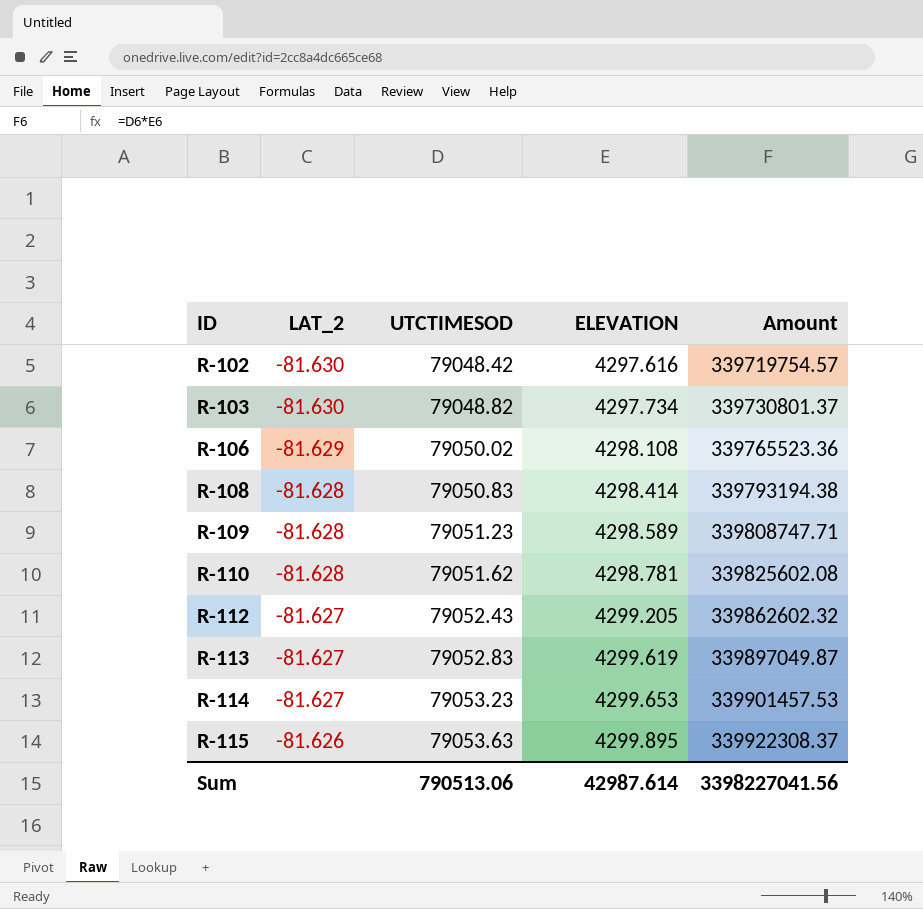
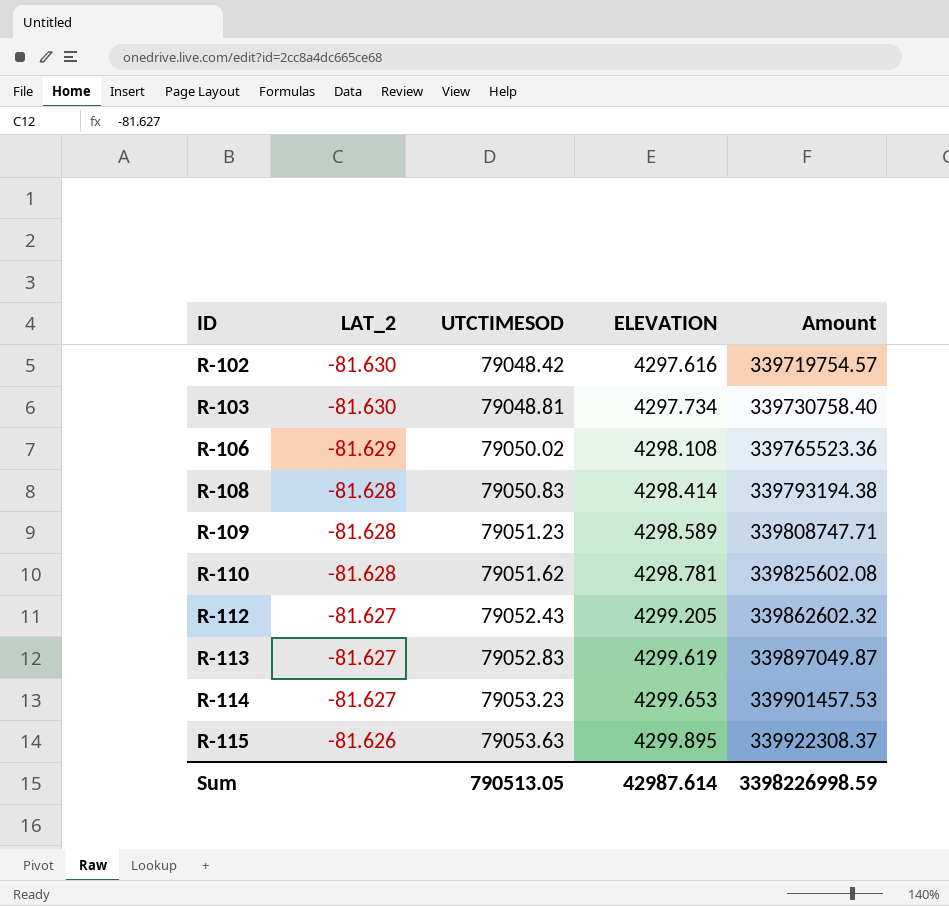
R-103 | UTCTIMESOD: 79048.82 -> 79048.81
R-103 | Amount: 339730801.37 -> 339730758.40
Sum | UTCTIMESOD: 790513.06 -> 790513.05
Sum | Amount: 3398227041.56 -> 3398226998.59

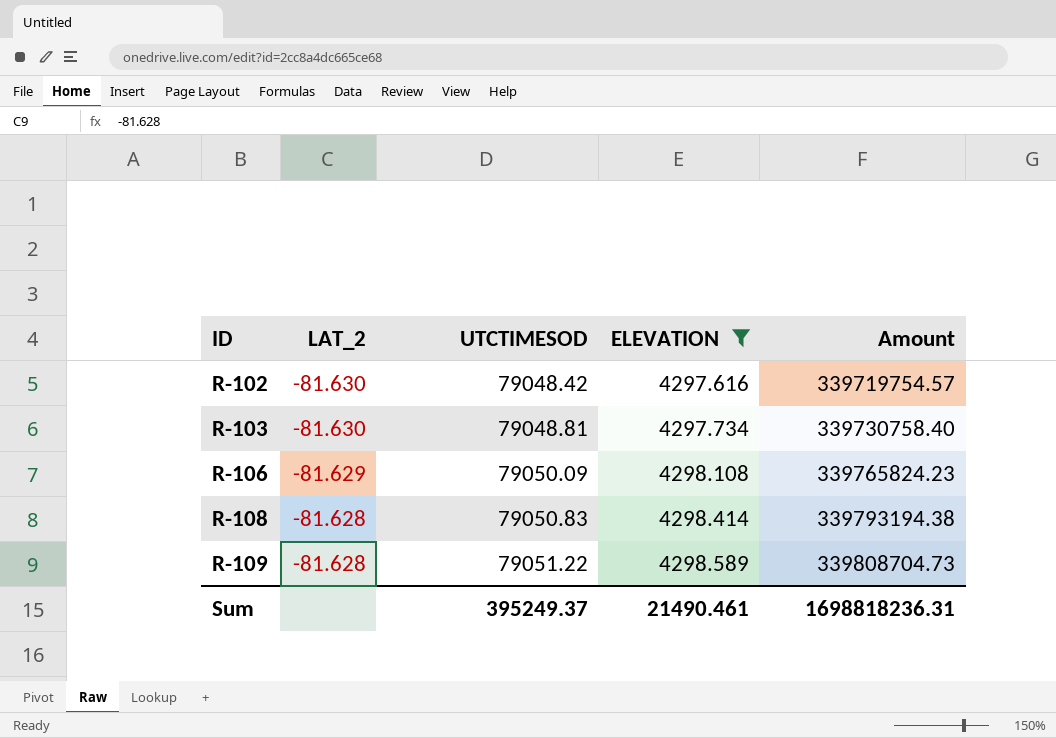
filter: none -> ELEVATION <= 4298.589
R-106 | UTCTIMESOD: 79050.02 -> 79050.09
R-106 | Amount: 339765523.36 -> 339765824.23
R-109 | UTCTIMESOD: 79051.23 -> 79051.22
R-109 | Amount: 339808747.71 -> 339808704.73
Sum | UTCTIMESOD: 790513.05 -> 395249.37
Sum | ELEVATION: 42987.614 -> 21490.461
Sum | Amount: 3398226998.59 -> 1698818236.31

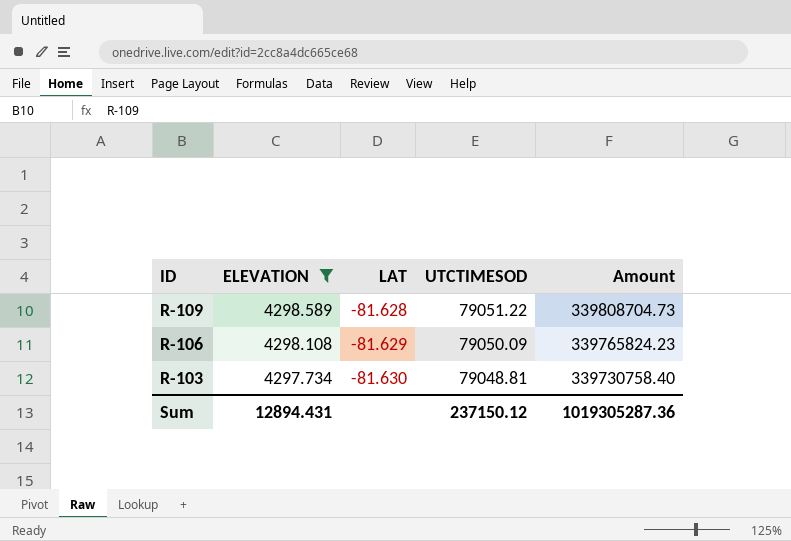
row order: ID ascending -> ID descending
column ELEVATION | position: 4 -> 2
column name: LAT_2 -> LAT
row R-102: -81.630 | 79048.42 | 4297.616 | 339719754.57 -> none
row R-108: -81.628 | 79050.83 | 4298.414 | 339793194.38 -> none
Sum | ELEVATION: 21490.461 -> 12894.431
Sum | UTCTIMESOD: 395249.37 -> 237150.12
Sum | Amount: 1698818236.31 -> 1019305287.36

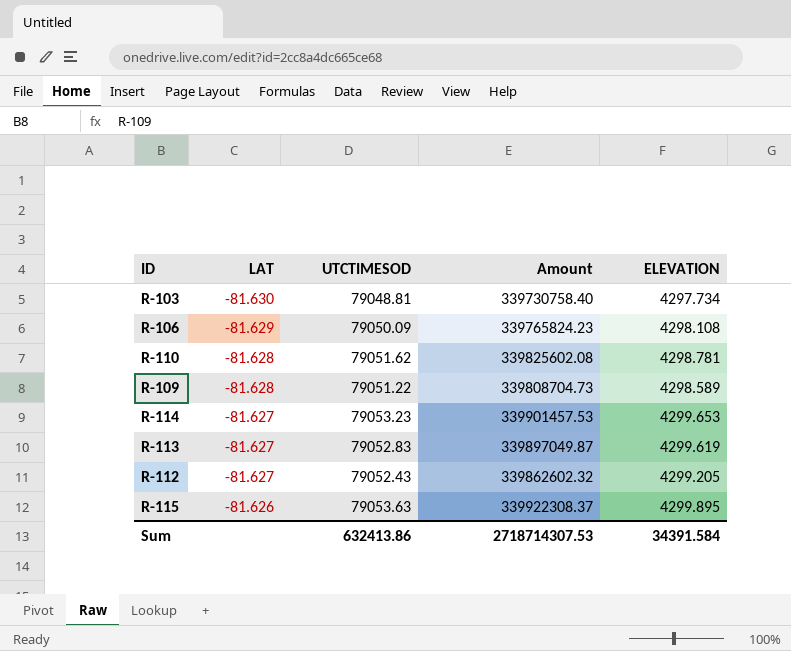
filter: ELEVATION <= 4298.589 -> none
row order: ID descending -> LAT ascending
column ELEVATION | position: 2 -> 5
Sum | UTCTIMESOD: 237150.12 -> 632413.86
Sum | Amount: 1019305287.36 -> 2718714307.53
Sum | ELEVATION: 12894.431 -> 34391.584

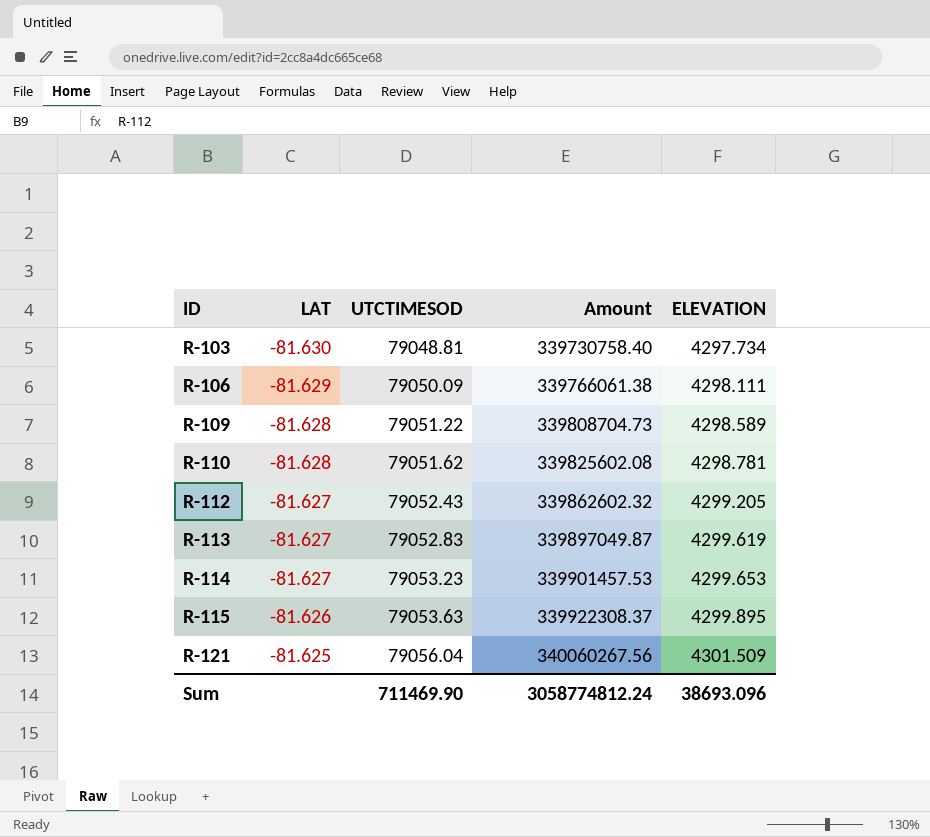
row order: LAT ascending -> ID ascending
R-106 | Amount: 339765824.23 -> 339766061.38
R-106 | ELEVATION: 4298.108 -> 4298.111
row R-121: none -> -81.625 | 79056.04 | 340060267.56 | 4301.509
Sum | UTCTIMESOD: 632413.86 -> 711469.90
Sum | Amount: 2718714307.53 -> 3058774812.24
Sum | ELEVATION: 34391.584 -> 38693.096

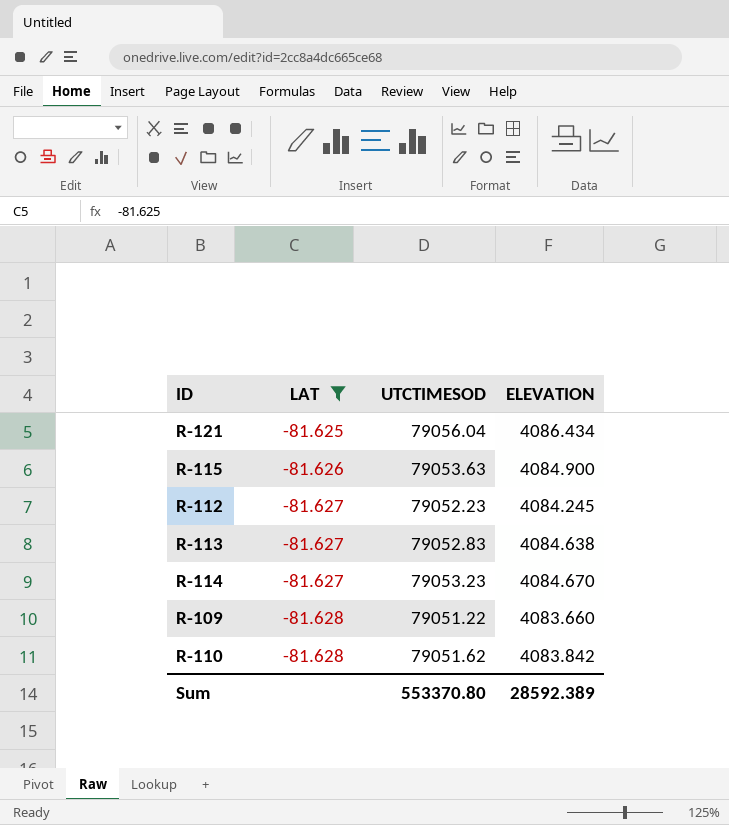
filter: none -> LAT >= -81.628
row order: ID ascending -> LAT descending
column Amount | formula: [UTCTIMESOD] * [ELEVATION] -> none
R-121 | ELEVATION: 4301.509 -> 4086.434
R-115 | ELEVATION: 4299.895 -> 4084.900
R-112 | UTCTIMESOD: 79052.43 -> 79052.23
R-112 | ELEVATION: 4299.205 -> 4084.245
R-113 | ELEVATION: 4299.619 -> 4084.638
R-114 | ELEVATION: 4299.653 -> 4084.670
R-109 | ELEVATION: 4298.589 -> 4083.660
R-110 | ELEVATION: 4298.781 -> 4083.842
Sum | UTCTIMESOD: 711469.90 -> 553370.80
Sum | ELEVATION: 38693.096 -> 28592.389

